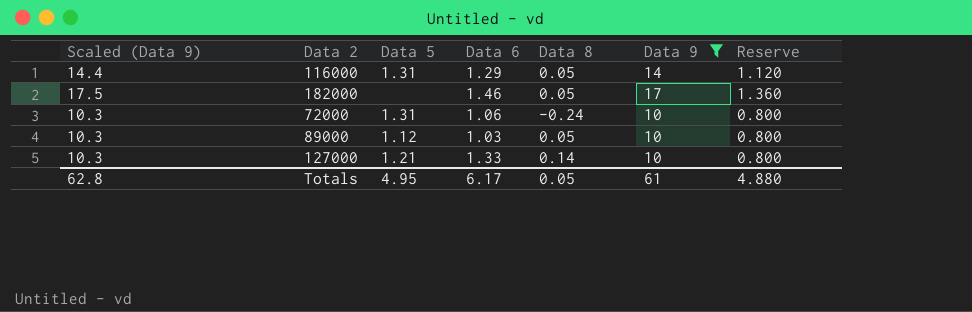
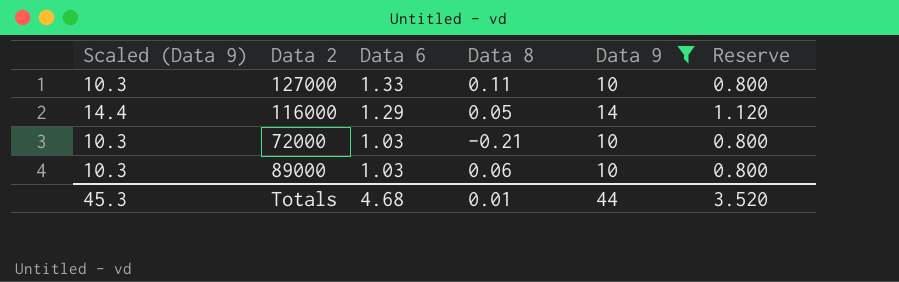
row order: none -> Data 6 descending
column Data 5 | position: 3 -> none
row 182000: 17.5 | none | 1.46 | 0.05 | 17 | 1.360 -> none
127000 | Data 8: 0.14 -> 0.11
72000 | Data 6: 1.06 -> 1.03
72000 | Data 8: -0.24 -> -0.21
89000 | Data 8: 0.05 -> 0.06
Totals | Scaled (Data 9): 62.8 -> 45.3
Totals | Data 6: 6.17 -> 4.68
Totals | Data 8: 0.05 -> 0.01
Totals | Data 9: 61 -> 44
Totals | Reserve: 4.880 -> 3.520

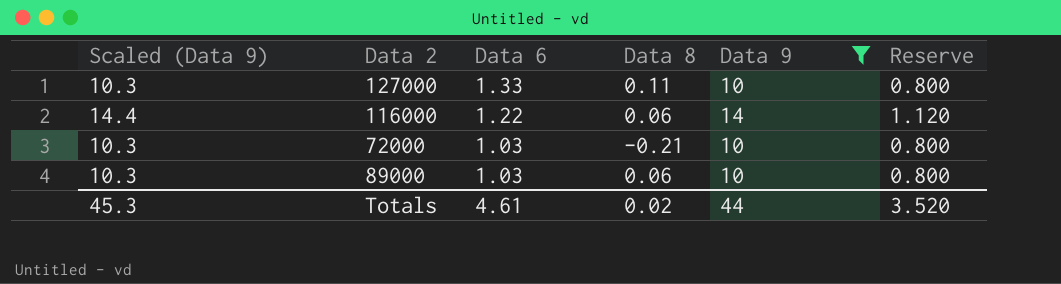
116000 | Data 6: 1.29 -> 1.22
116000 | Data 8: 0.05 -> 0.06
Totals | Data 6: 4.68 -> 4.61
Totals | Data 8: 0.01 -> 0.02

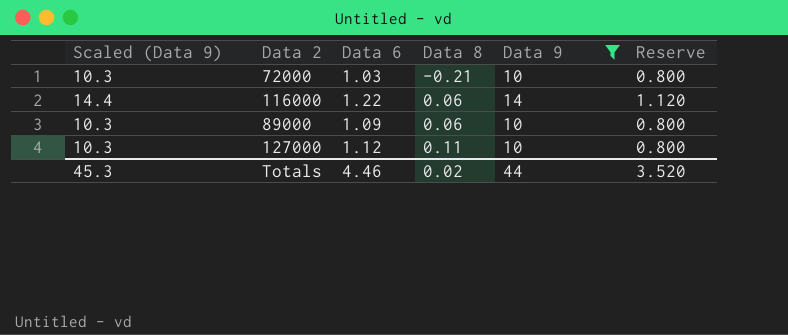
row order: Data 6 descending -> Data 8 ascending
89000 | Data 6: 1.03 -> 1.09
127000 | Data 6: 1.33 -> 1.12
Totals | Data 6: 4.61 -> 4.46

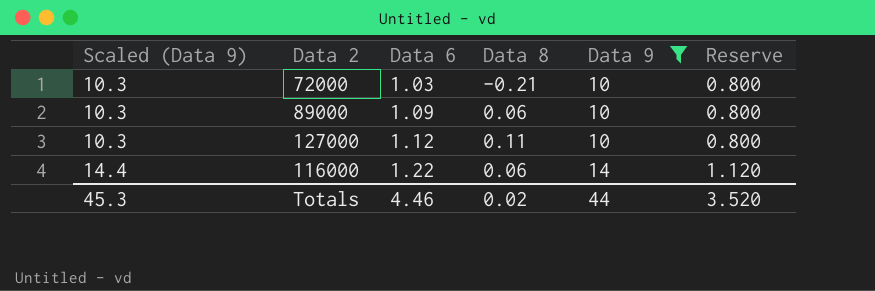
row order: Data 8 ascending -> Scaled (Data 9) ascending

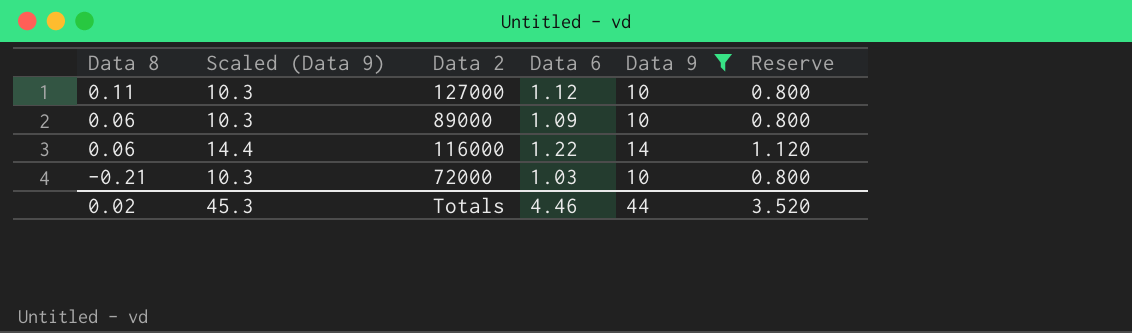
row order: Scaled (Data 9) ascending -> Data 8 descending
column Data 8 | position: 4 -> 1

